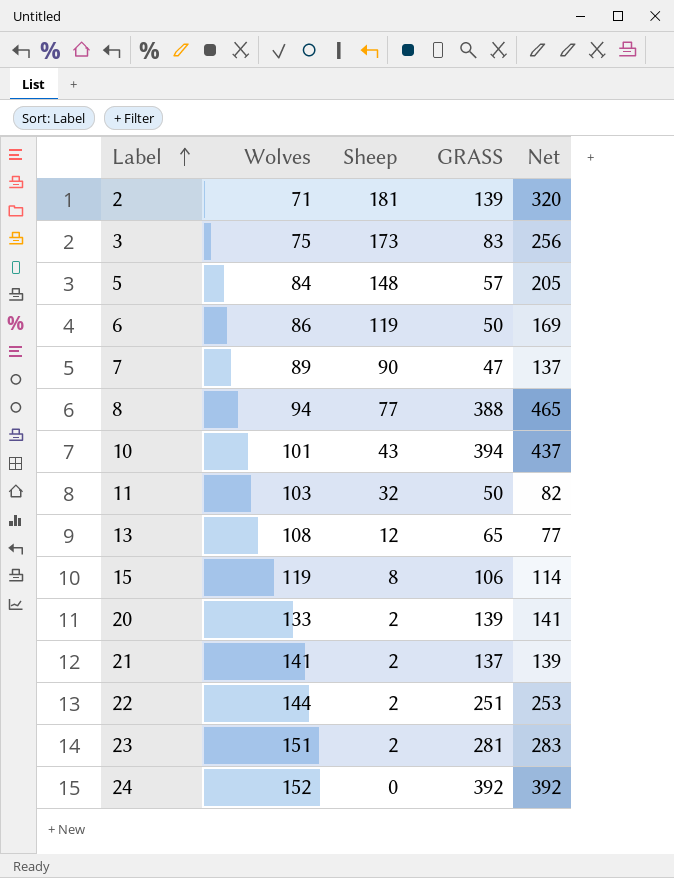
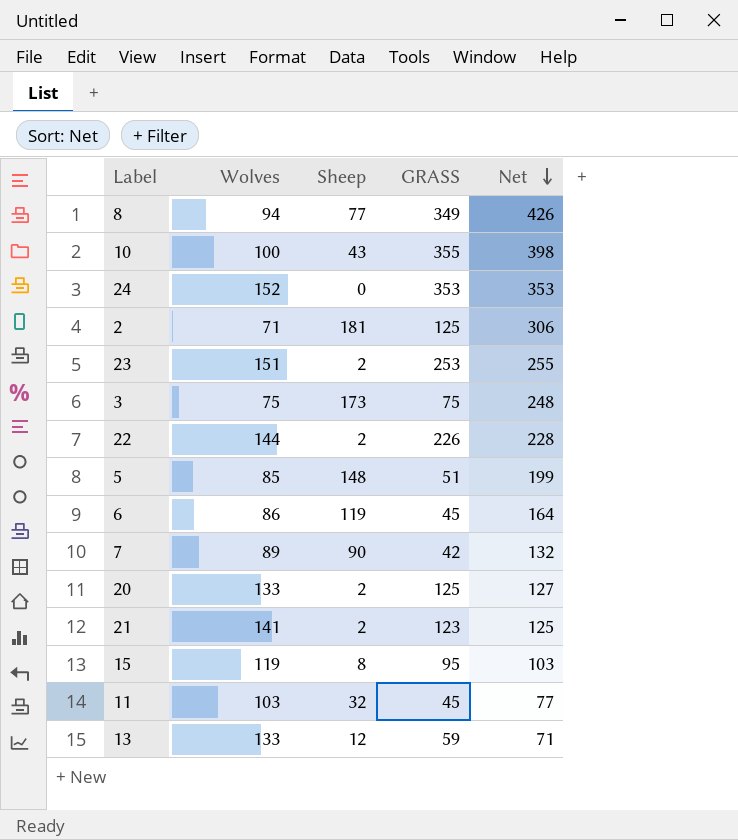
row order: Label ascending -> Net descending
8 | GRASS: 388 -> 349
8 | Net: 465 -> 426
10 | Wolves: 101 -> 100
10 | GRASS: 394 -> 355
10 | Net: 437 -> 398
24 | GRASS: 392 -> 353
24 | Net: 392 -> 353
2 | GRASS: 139 -> 125
2 | Net: 320 -> 306
23 | GRASS: 281 -> 253
23 | Net: 283 -> 255
3 | GRASS: 83 -> 75
3 | Net: 256 -> 248
22 | GRASS: 251 -> 226
22 | Net: 253 -> 228
5 | Wolves: 84 -> 85
5 | GRASS: 57 -> 51
5 | Net: 205 -> 199
6 | GRASS: 50 -> 45
6 | Net: 169 -> 164
7 | GRASS: 47 -> 42
7 | Net: 137 -> 132
20 | GRASS: 139 -> 125
20 | Net: 141 -> 127
21 | GRASS: 137 -> 123
21 | Net: 139 -> 125
15 | GRASS: 106 -> 95
15 | Net: 114 -> 103
11 | GRASS: 50 -> 45
11 | Net: 82 -> 77
13 | Wolves: 108 -> 133
13 | GRASS: 65 -> 59
13 | Net: 77 -> 71

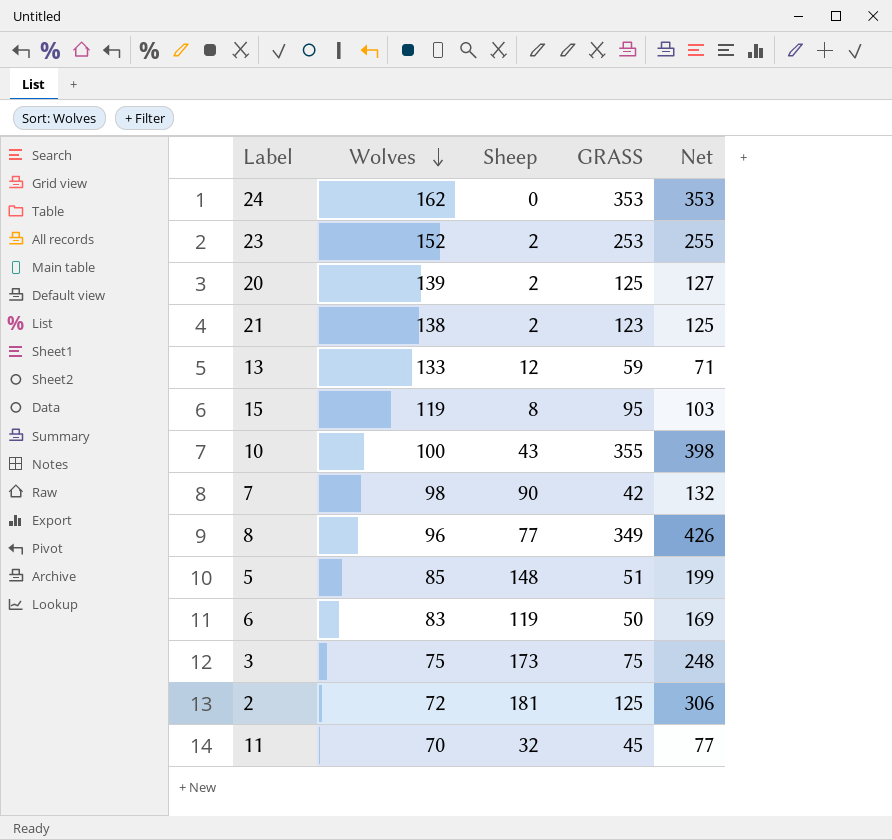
row order: Net descending -> Wolves descending
row 22: 144 | 2 | 226 | 228 -> none
24 | Wolves: 152 -> 162
23 | Wolves: 151 -> 152
20 | Wolves: 133 -> 139
21 | Wolves: 141 -> 138
7 | Wolves: 89 -> 98
8 | Wolves: 94 -> 96
6 | Wolves: 86 -> 83
6 | GRASS: 45 -> 50
6 | Net: 164 -> 169
2 | Wolves: 71 -> 72
11 | Wolves: 103 -> 70

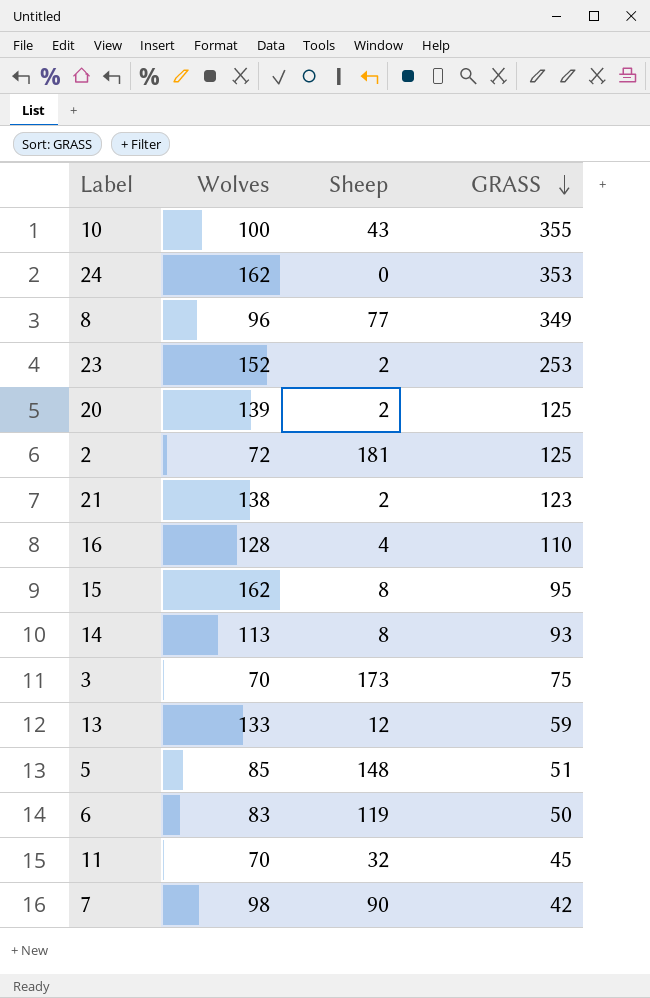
row order: Wolves descending -> GRASS descending
column Net | formula: [Sheep] + [GRASS] -> none
row 16: none -> 128 | 4 | 110
15 | Wolves: 119 -> 162
row 14: none -> 113 | 8 | 93
3 | Wolves: 75 -> 70

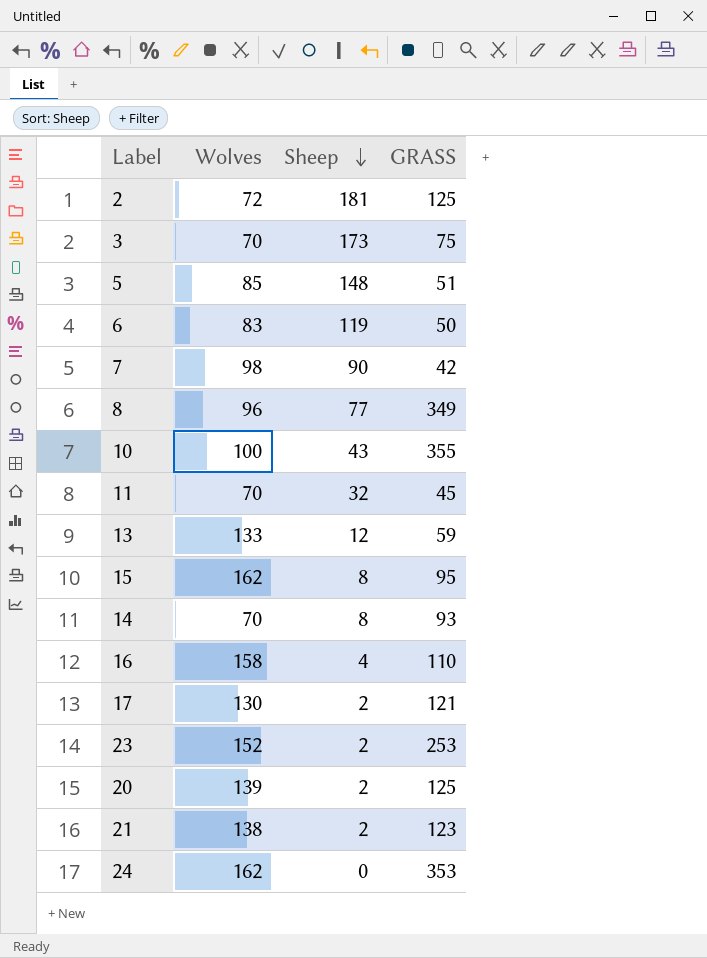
row order: GRASS descending -> Sheep descending
14 | Wolves: 113 -> 70
16 | Wolves: 128 -> 158
row 17: none -> 130 | 2 | 121

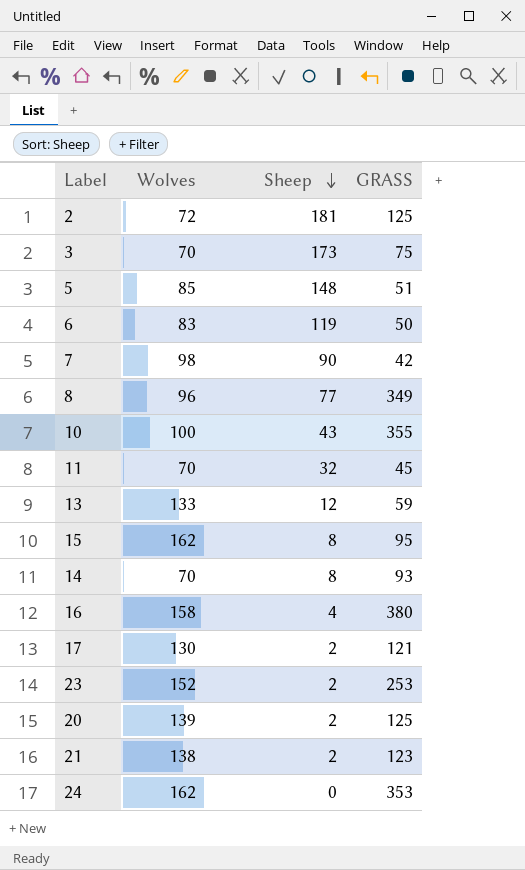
16 | GRASS: 110 -> 380

